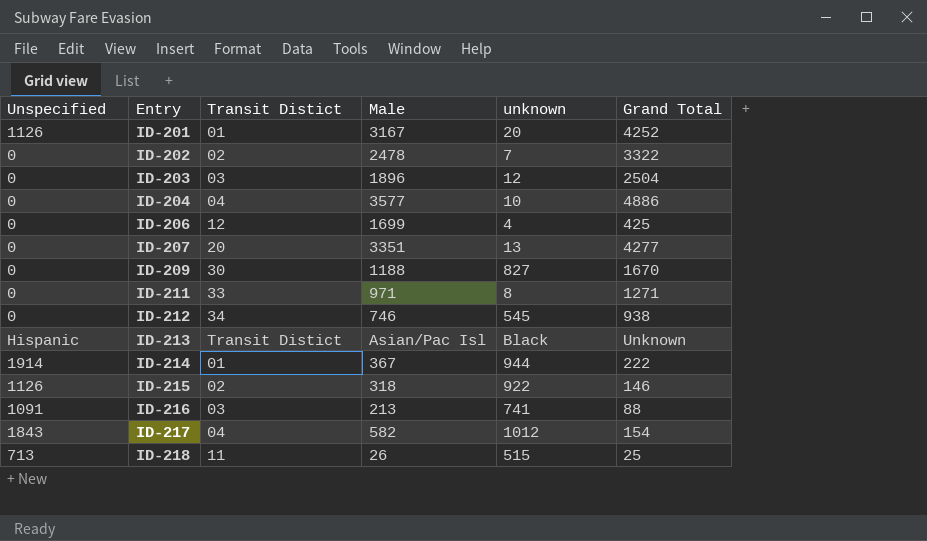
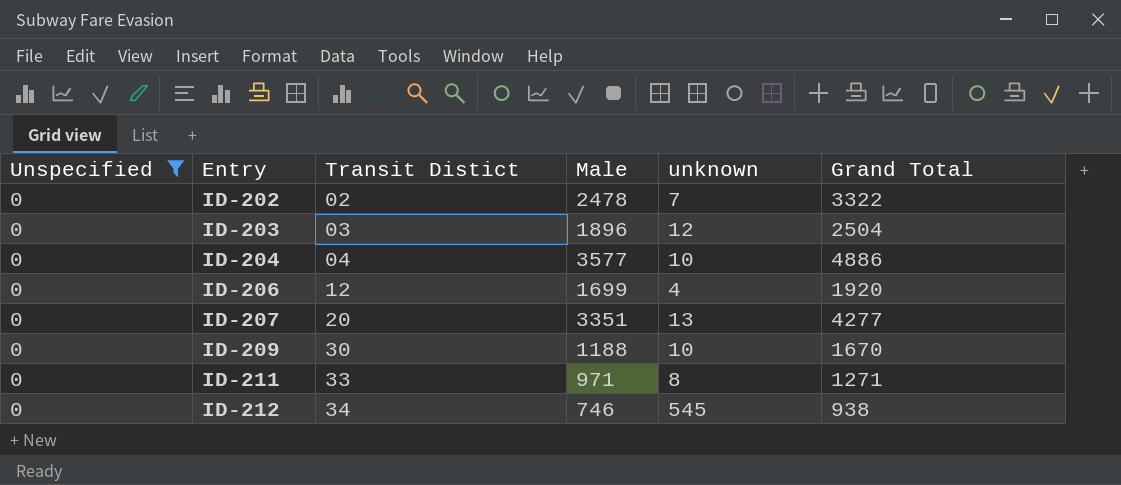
filter: none -> Unspecified = 0
ID-206 | Grand Total: 425 -> 1920
ID-209 | unknown: 827 -> 10

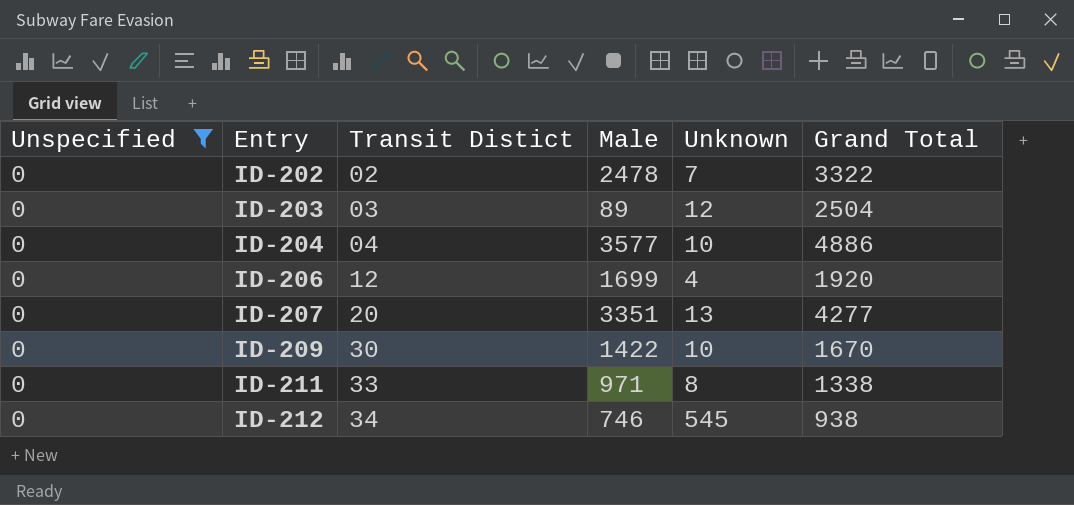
column name: unknown -> Unknown
ID-203 | Male: 1896 -> 89
ID-209 | Male: 1188 -> 1422
ID-211 | Grand Total: 1271 -> 1338

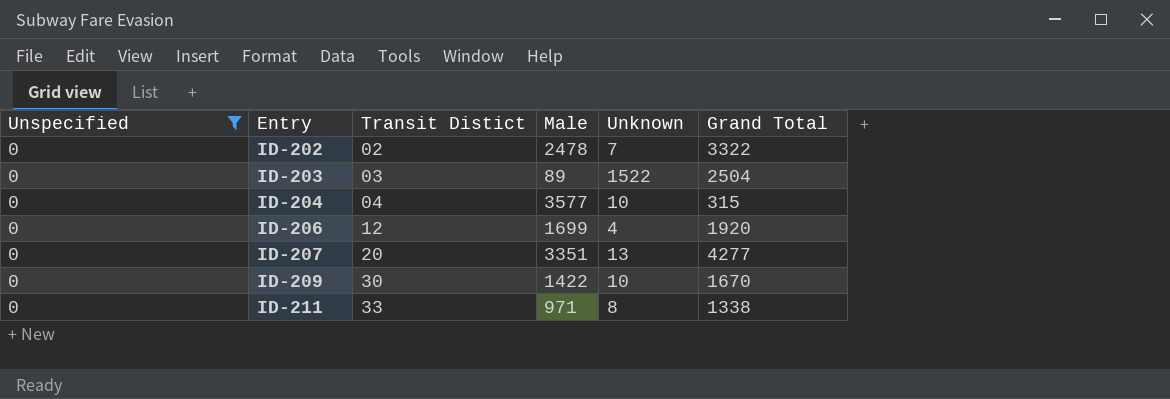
row ID-212: 0 | 34 | 746 | 545 | 938 -> none
ID-203 | Unknown: 12 -> 1522
ID-204 | Grand Total: 4886 -> 315

